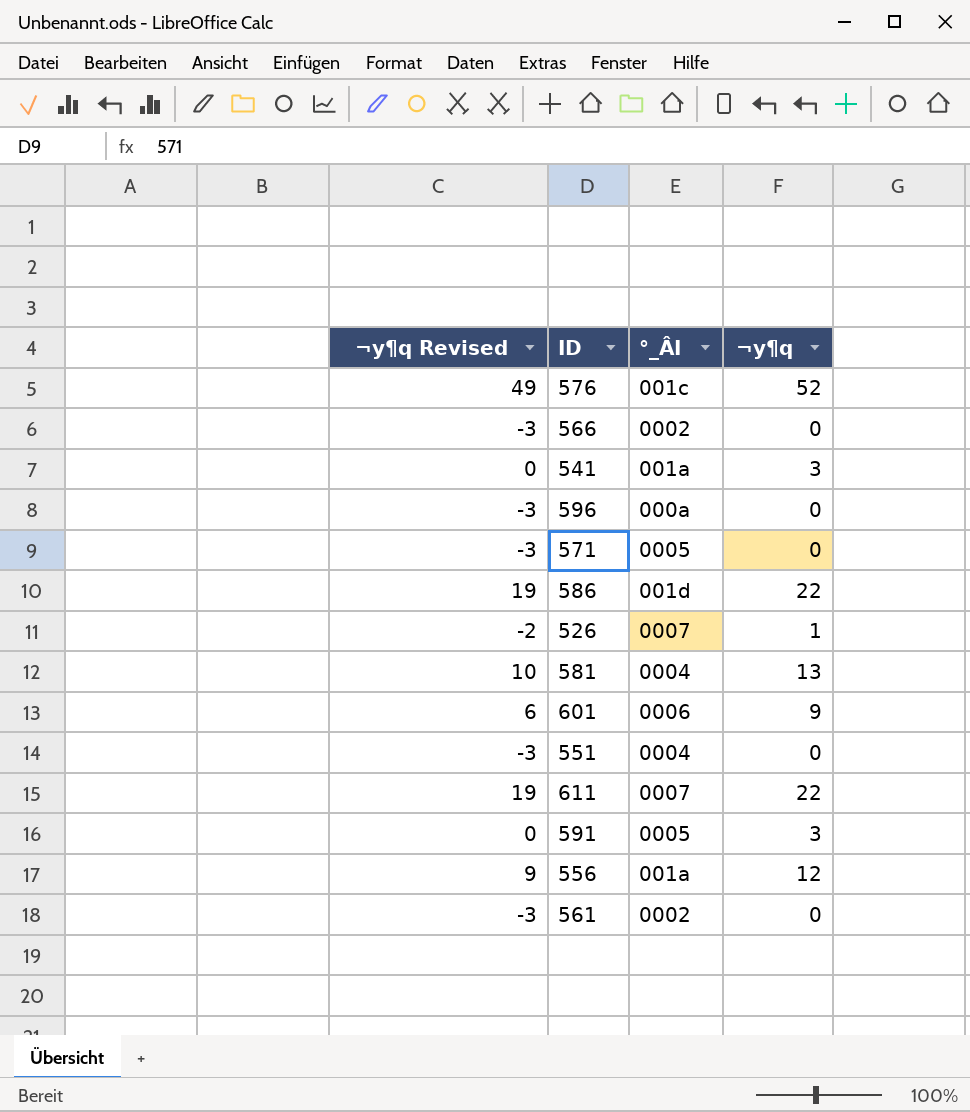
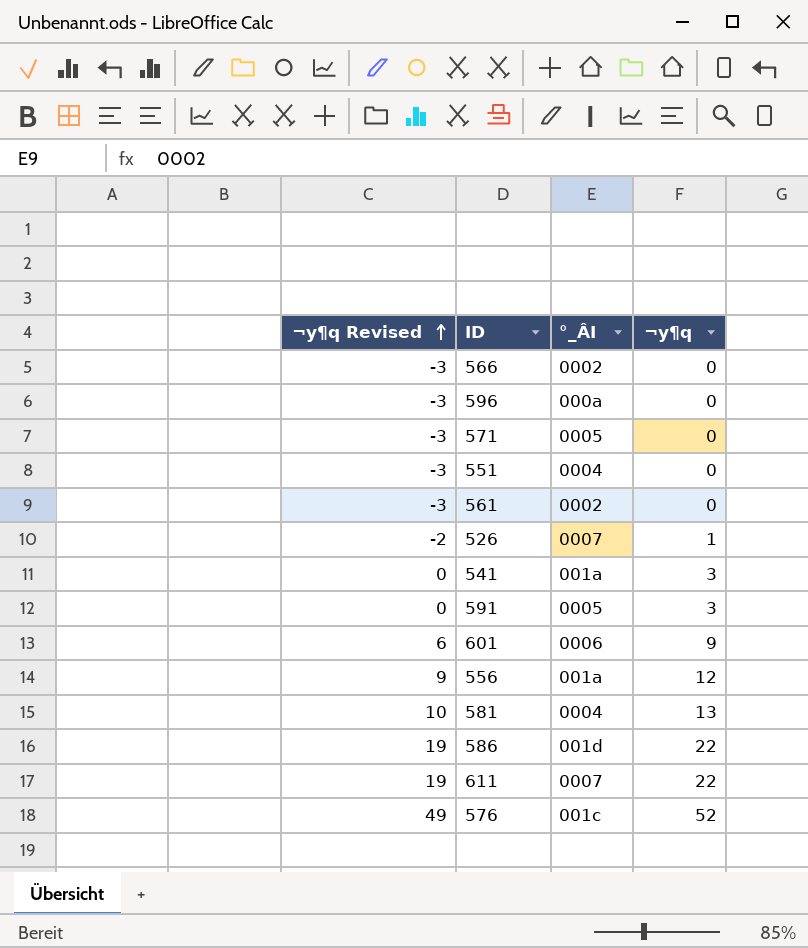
row order: none -> ¬y¶q Revised ascending

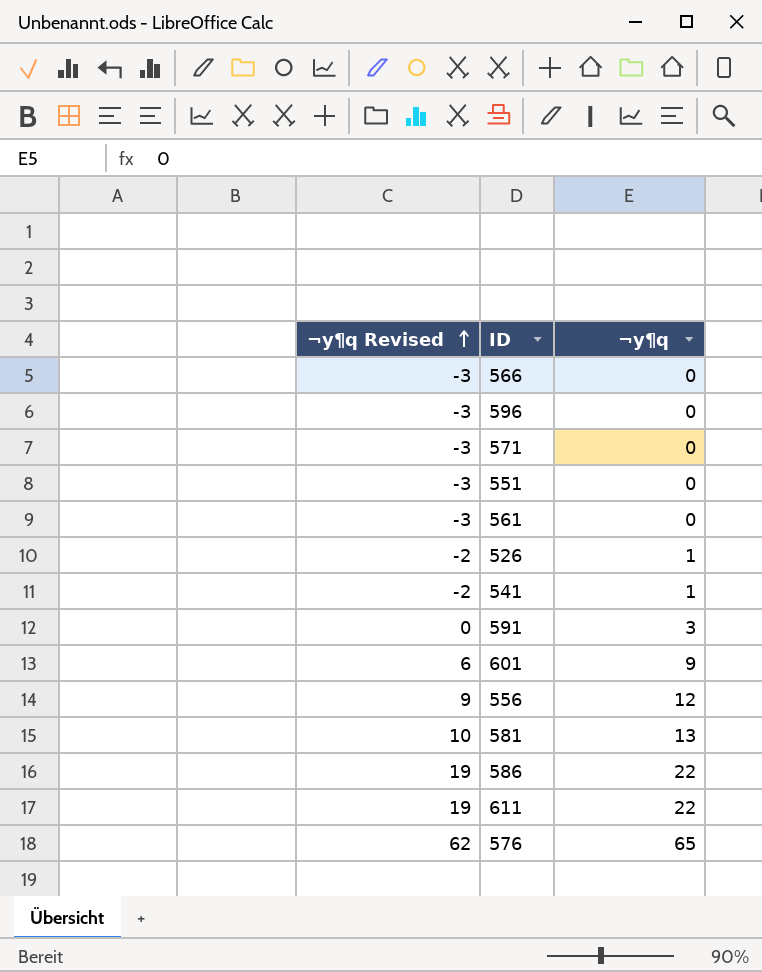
column °_ÂI | position: 3 -> none
541 | ¬y¶q Revised: 0 -> -2
541 | ¬y¶q: 3 -> 1
576 | ¬y¶q Revised: 49 -> 62
576 | ¬y¶q: 52 -> 65

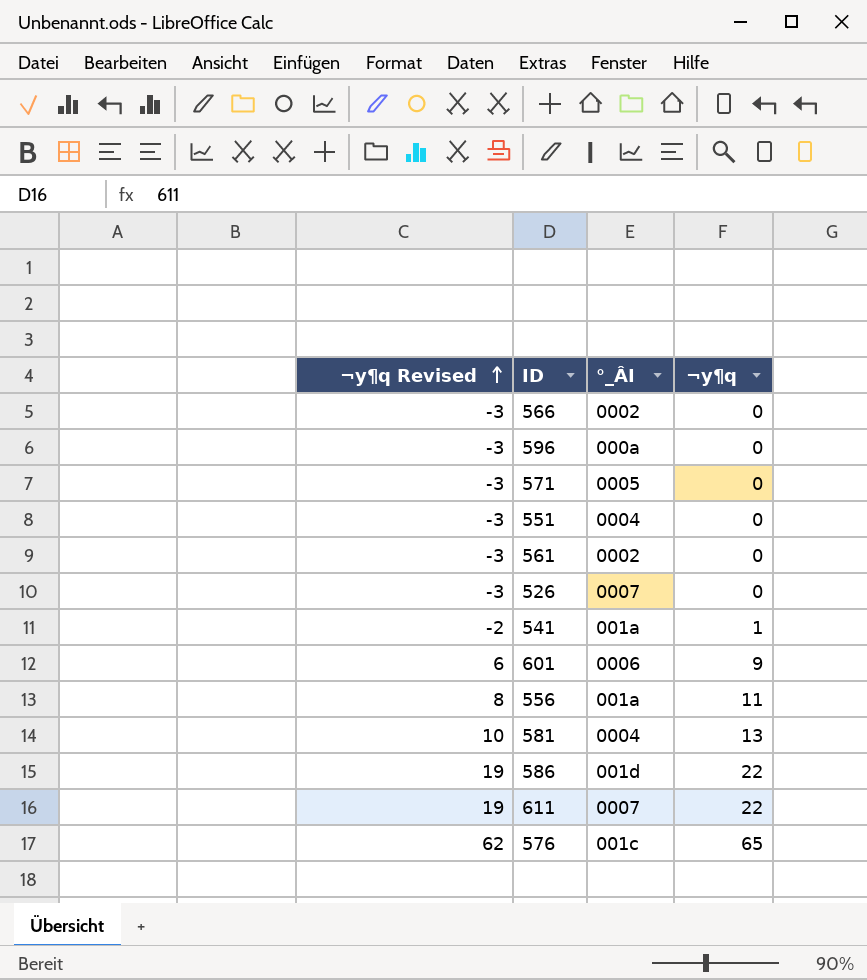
column °_ÂI | position: none -> 3
row 591: 0 | 3 -> none
526 | ¬y¶q Revised: -2 -> -3
526 | ¬y¶q: 1 -> 0
556 | ¬y¶q Revised: 9 -> 8
556 | ¬y¶q: 12 -> 11

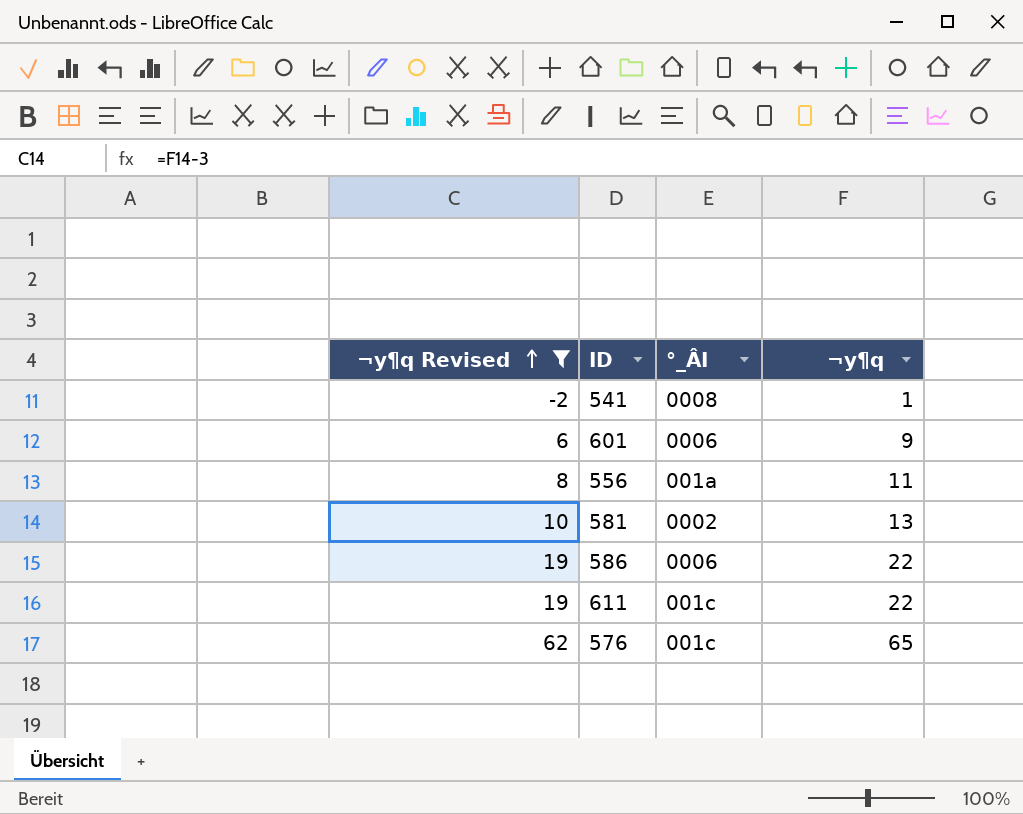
filter: none -> ¬y¶q Revised != -3
541 | °_ÂI: 001a -> 0008
581 | °_ÂI: 0004 -> 0002
586 | °_ÂI: 001d -> 0006
611 | °_ÂI: 0007 -> 001c

